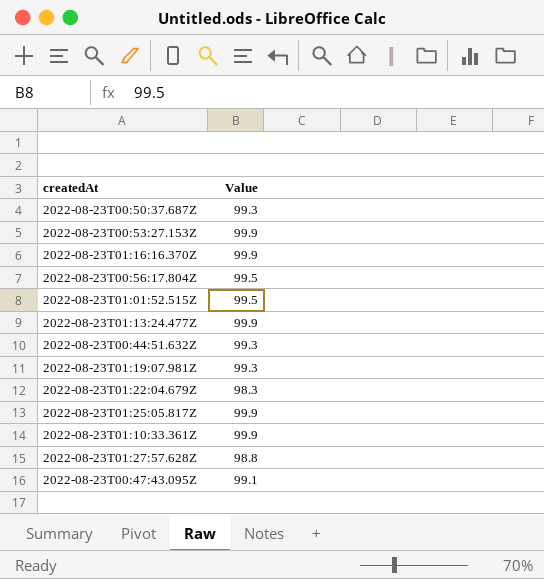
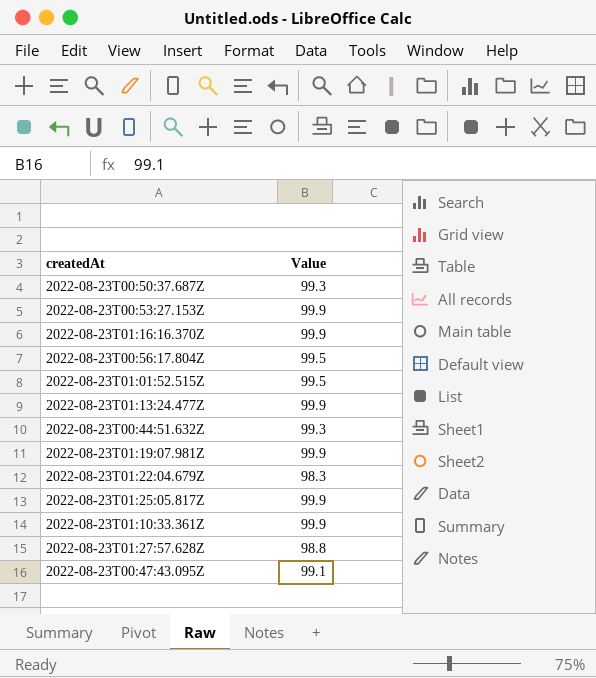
2022-08-23T01:19:07.981Z | Value: 99.3 -> 99.9

